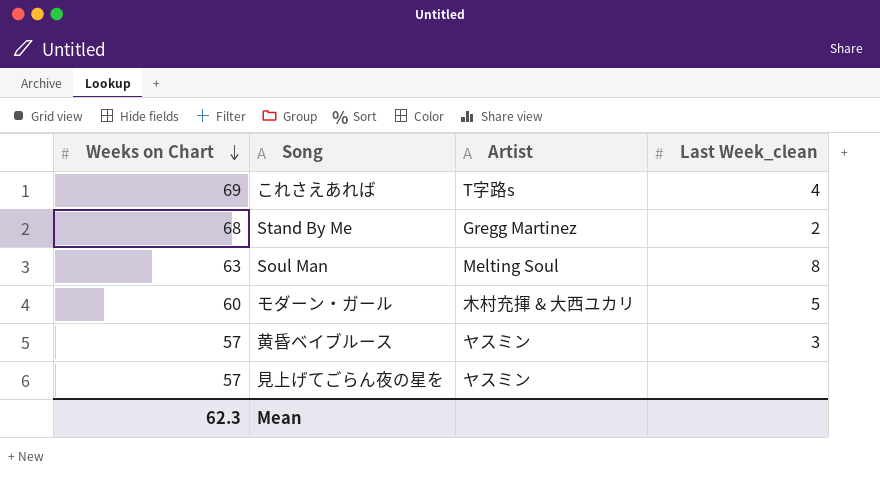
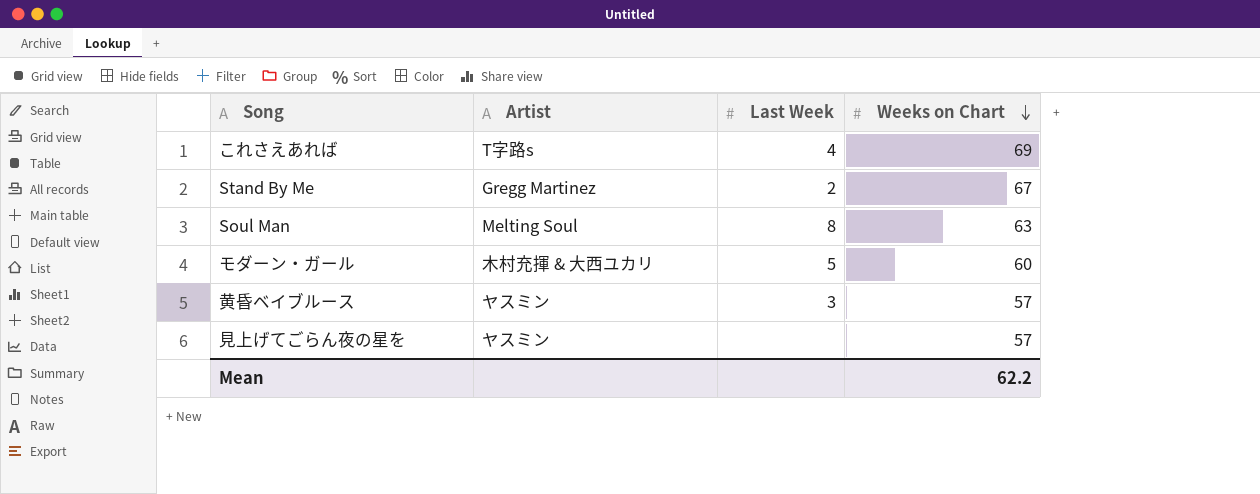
column name: Last Week_clean -> Last Week
column Weeks on Chart | position: 1 -> 4
Stand By Me | Weeks on Chart: 68 -> 67
Mean | Weeks on Chart: 62.3 -> 62.2

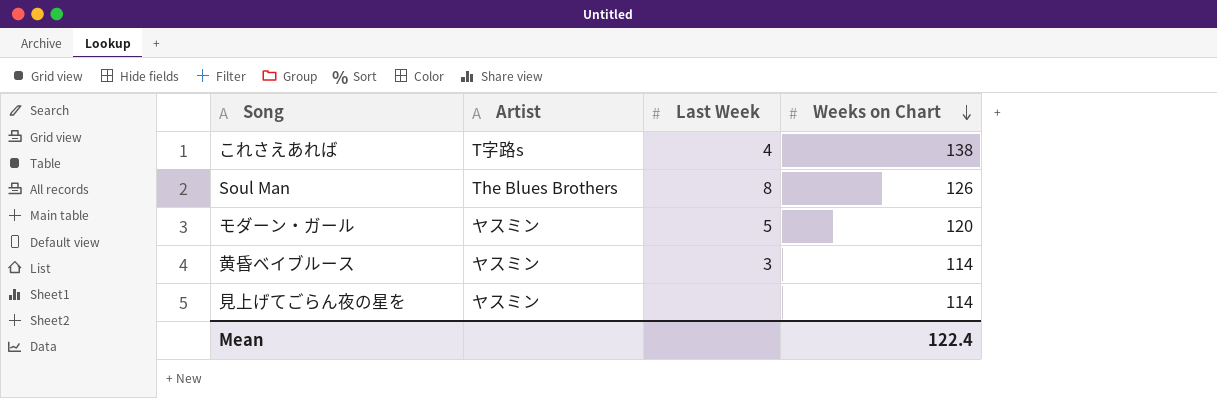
row Stand By Me: Gregg Martinez | 2 | 67 -> none
これさえあれば | Weeks on Chart: 69 -> 138
Soul Man | Artist: Melting Soul -> The Blues Brothers
Soul Man | Weeks on Chart: 63 -> 126
モダーン・ガール | Artist: 木村充揮 & 大西ユカリ -> ヤスミン
モダーン・ガール | Weeks on Chart: 60 -> 120
黄昏ベイブルース | Weeks on Chart: 57 -> 114
見上げてごらん夜の星を | Weeks on Chart: 57 -> 114
Mean | Weeks on Chart: 62.2 -> 122.4

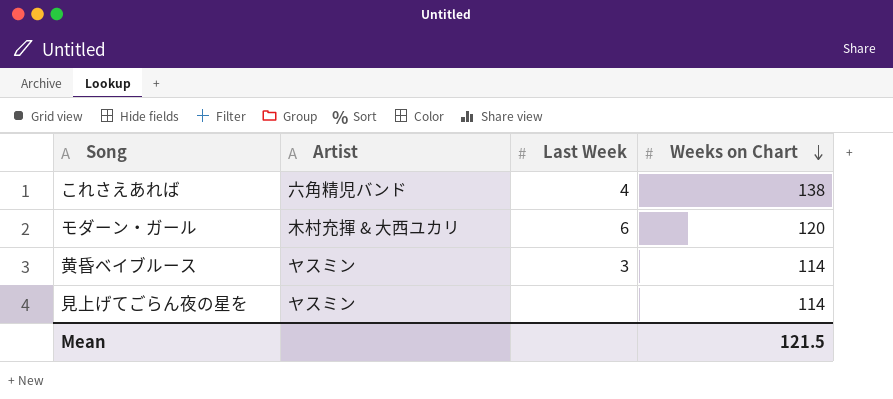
row Soul Man: The Blues Brothers | 8 | 126 -> none
これさえあれば | Artist: T字路s -> 六角精児バンド
モダーン・ガール | Artist: ヤスミン -> 木村充揮 & 大西ユカリ
モダーン・ガール | Last Week: 5 -> 6
Mean | Weeks on Chart: 122.4 -> 121.5

